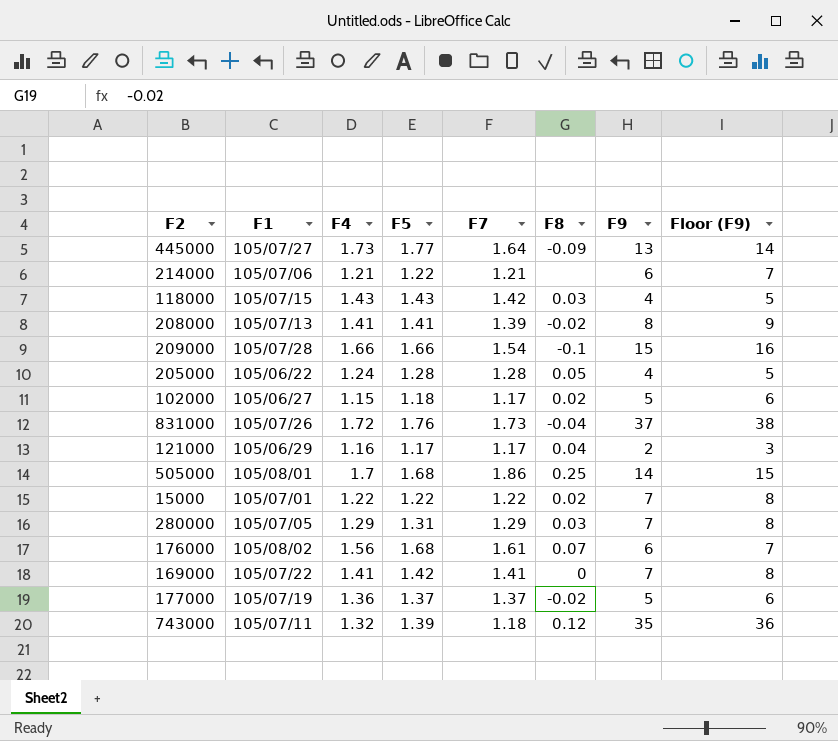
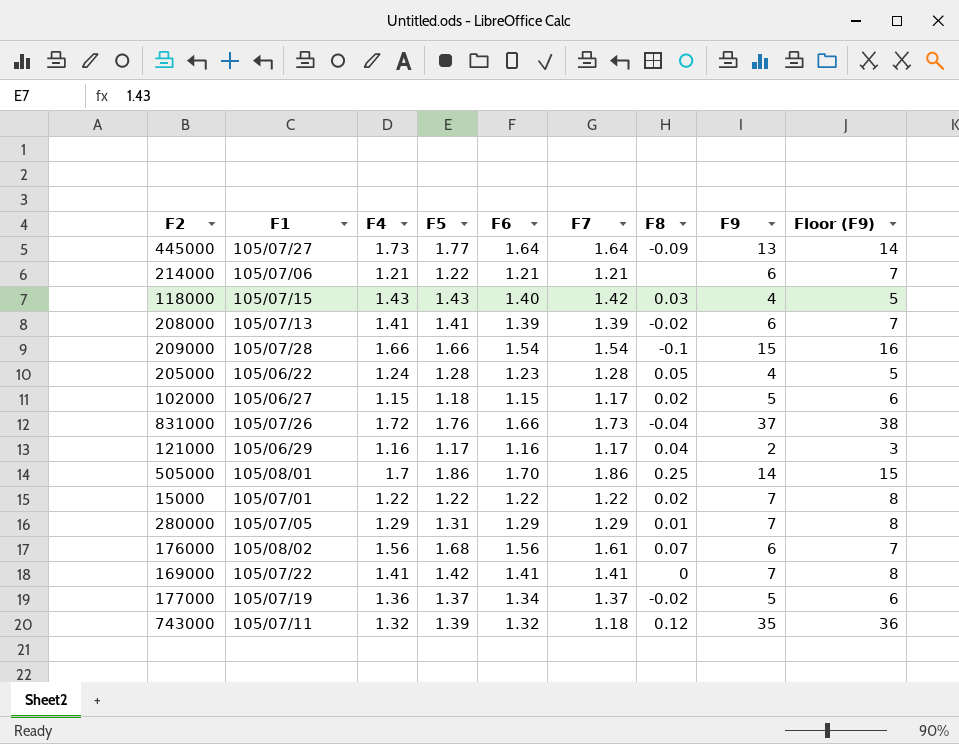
column F6 | position: none -> 5
208000 | F9: 8 -> 6
208000 | Floor (F9): 9 -> 7
505000 | F5: 1.68 -> 1.86
280000 | F8: 0.03 -> 0.01

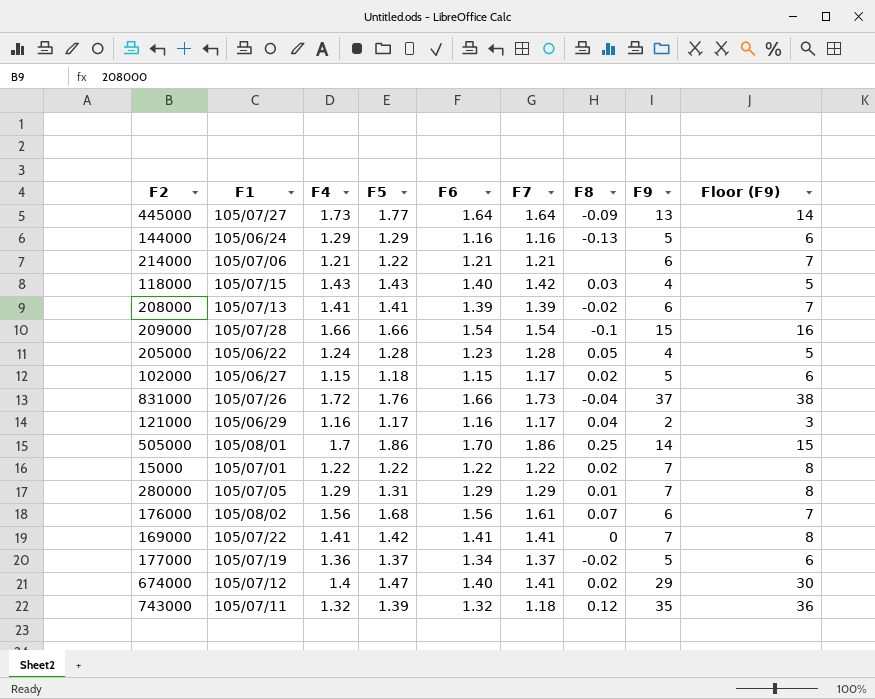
row 144000: none -> 105/06/24 | 1.29 | 1.29 | 1.16 | 1.16 | -0.13 | 5 | 6
row 674000: none -> 105/07/12 | 1.4 | 1.47 | 1.40 | 1.41 | 0.02 | 29 | 30

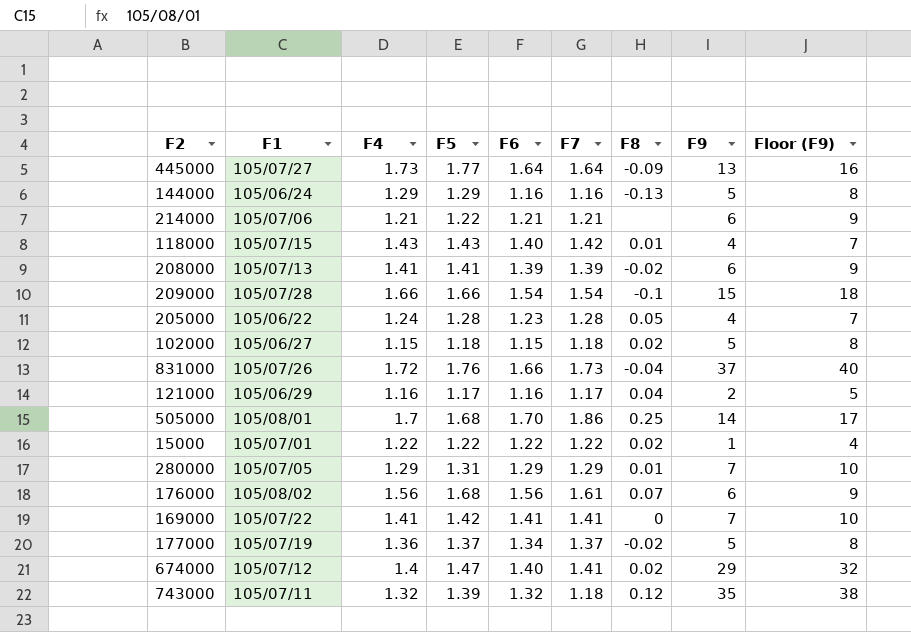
column Floor (F9) | formula: [F9] + 1 -> [F9] + 3
118000 | F8: 0.03 -> 0.01
102000 | F7: 1.17 -> 1.18
505000 | F5: 1.86 -> 1.68
15000 | F9: 7 -> 1

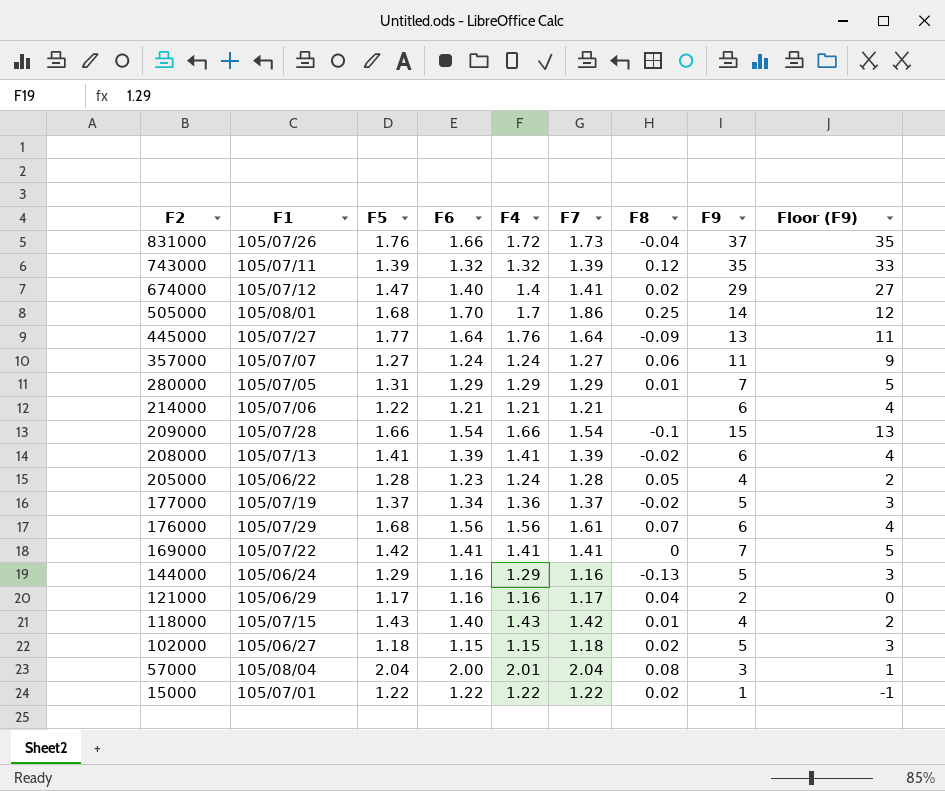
row order: none -> F2 descending
column F4 | position: 3 -> 5
column Floor (F9) | formula: [F9] + 3 -> [F9] - 2
743000 | F7: 1.18 -> 1.39
445000 | F4: 1.73 -> 1.76
row 357000: none -> 105/07/07 | 1.27 | 1.24 | 1.24 | 1.27 | 0.06 | 11 | 9
176000 | F1: 105/08/02 -> 105/07/29
row 57000: none -> 105/08/04 | 2.04 | 2.00 | 2.01 | 2.04 | 0.08 | 3 | 1

